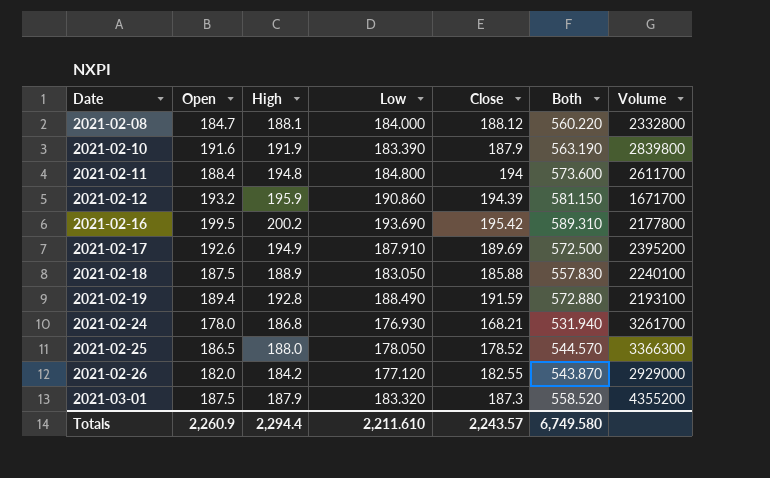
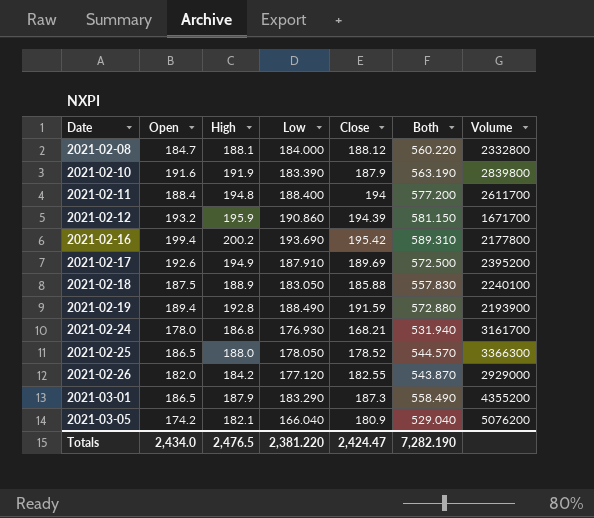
2021-02-11 | Low: 184.800 -> 188.400
2021-02-11 | Both: 573.600 -> 577.200
2021-02-16 | Open: 199.5 -> 199.4
2021-02-19 | Volume: 2193100 -> 2193900
2021-02-24 | Volume: 3261700 -> 3161700
2021-03-01 | Open: 187.5 -> 186.5
2021-03-01 | Low: 183.320 -> 183.290
2021-03-01 | Both: 558.520 -> 558.490
row 2021-03-05: none -> 174.2 | 182.1 | 166.040 | 180.9 | 529.040 | 5076200
Totals | Open: 2,260.9 -> 2,434.0
Totals | High: 2,294.4 -> 2,476.5
Totals | Low: 2,211.610 -> 2,381.220
Totals | Close: 2,243.57 -> 2,424.47
Totals | Both: 6,749.580 -> 7,282.190

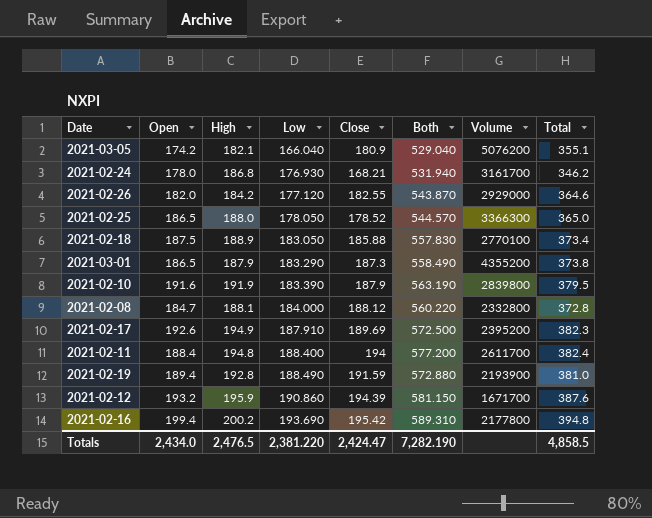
row order: Date ascending -> Low ascending
column Total | formula: none -> [Open] + [Close]
2021-02-18 | Volume: 2240100 -> 2770100

